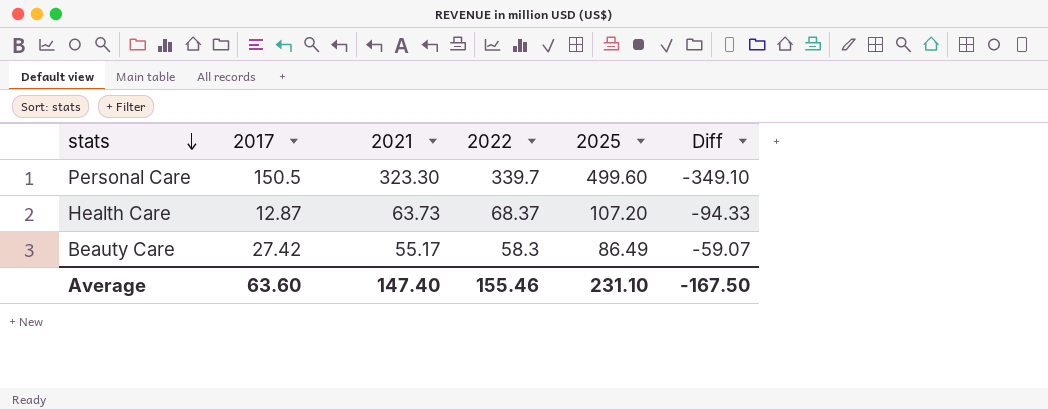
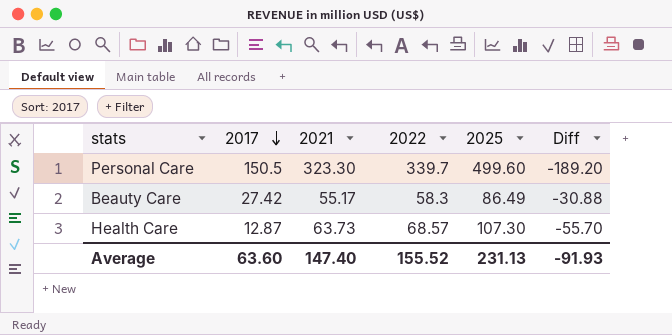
row order: stats descending -> 2017 descending
column Diff | formula: [2017] - [2025] -> [2017] - [2022]
Health Care | 2022: 68.37 -> 68.57
Health Care | 2025: 107.20 -> 107.30
Average | 2022: 155.46 -> 155.52
Average | 2025: 231.10 -> 231.13
Average | Diff: -167.50 -> -91.93

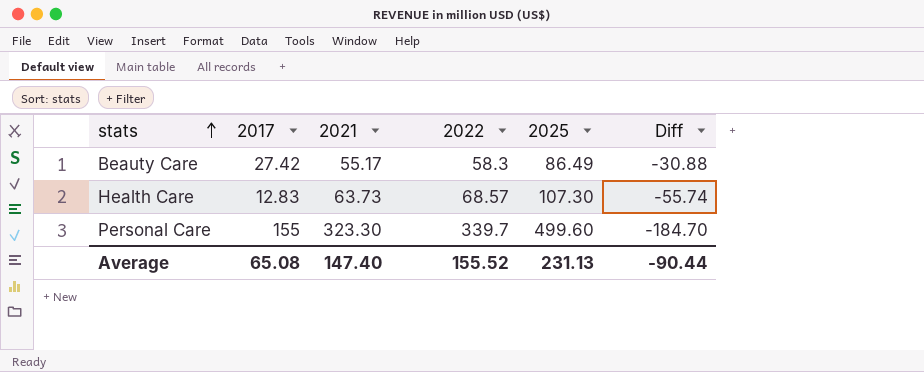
row order: 2017 descending -> stats ascending
Health Care | 2017: 12.87 -> 12.83
Health Care | Diff: -55.70 -> -55.74
Personal Care | 2017: 150.5 -> 155
Personal Care | Diff: -189.20 -> -184.70
Average | 2017: 63.60 -> 65.08
Average | Diff: -91.93 -> -90.44

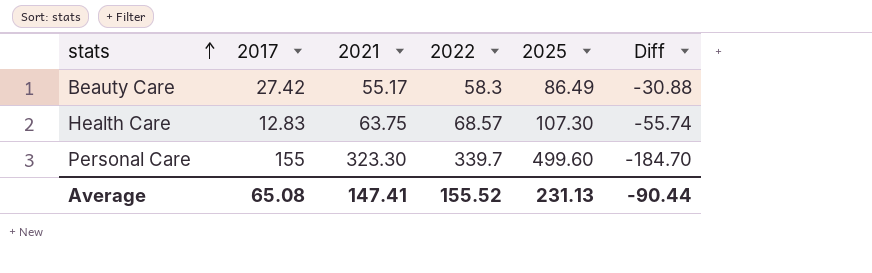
Health Care | 2021: 63.73 -> 63.75
Average | 2021: 147.40 -> 147.41

